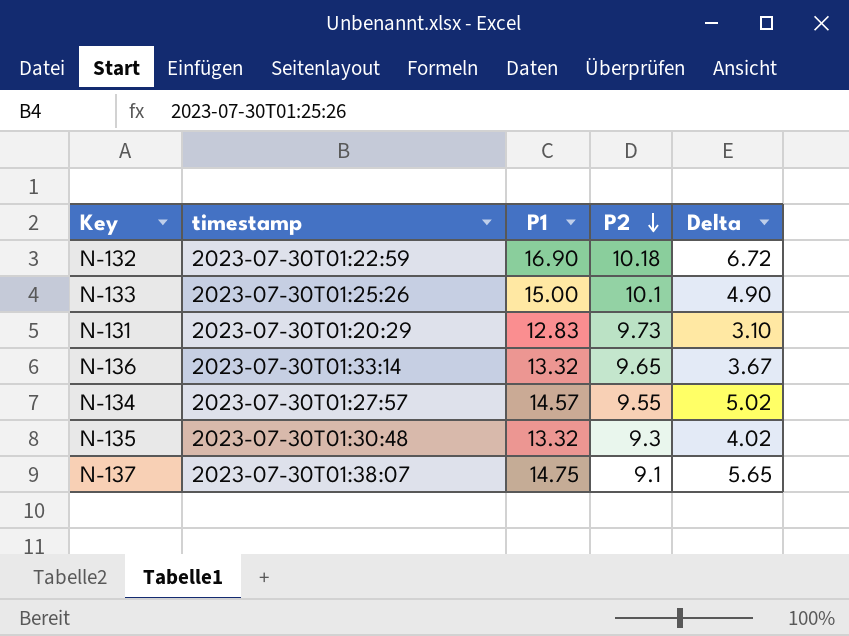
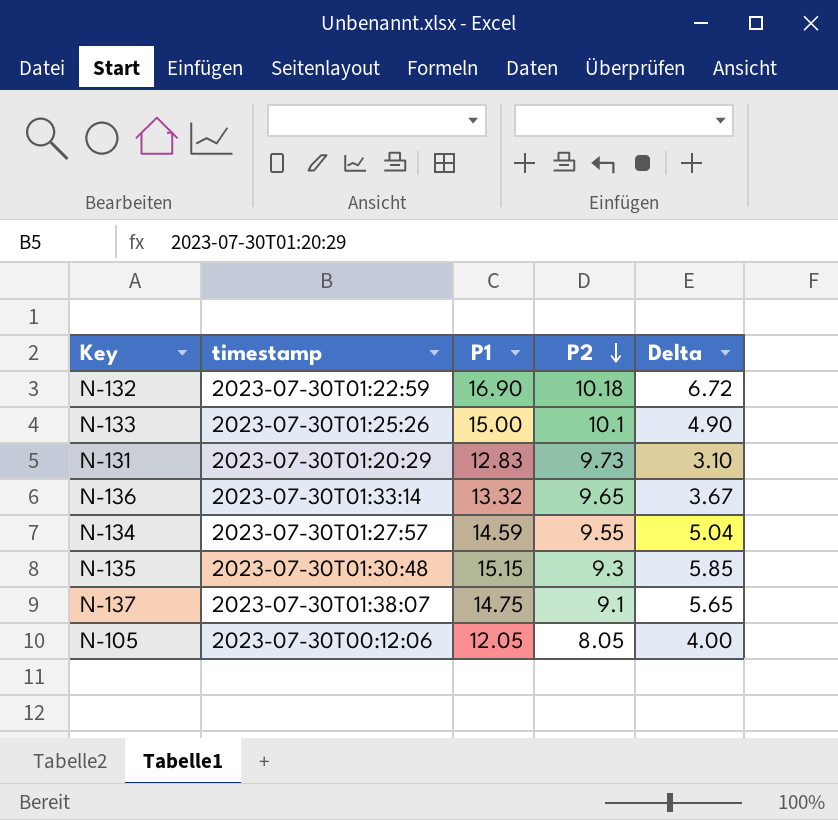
N-134 | P1: 14.57 -> 14.59
N-134 | Delta: 5.02 -> 5.04
N-135 | P1: 13.32 -> 15.15
N-135 | Delta: 4.02 -> 5.85
row N-105: none -> 2023-07-30T00:12:06 | 12.05 | 8.05 | 4.00

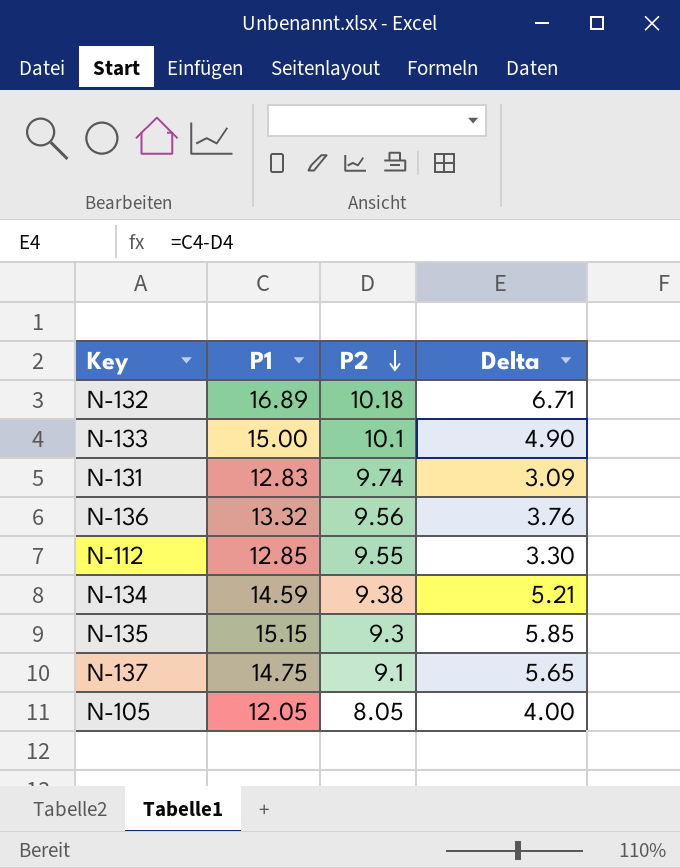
column timestamp | position: 2 -> none
N-132 | P1: 16.90 -> 16.89
N-132 | Delta: 6.72 -> 6.71
N-131 | P2: 9.73 -> 9.74
N-131 | Delta: 3.10 -> 3.09
N-136 | P2: 9.65 -> 9.56
N-136 | Delta: 3.67 -> 3.76
row N-112: none -> 12.85 | 9.55 | 3.30
N-134 | P2: 9.55 -> 9.38
N-134 | Delta: 5.04 -> 5.21

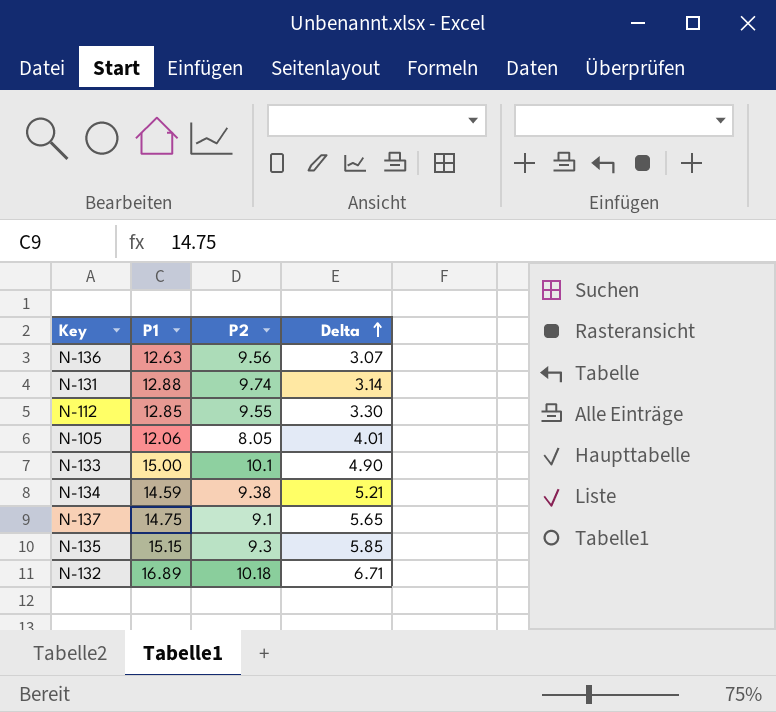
row order: P2 descending -> Delta ascending
N-136 | P1: 13.32 -> 12.63
N-136 | Delta: 3.76 -> 3.07
N-131 | P1: 12.83 -> 12.88
N-131 | Delta: 3.09 -> 3.14
N-105 | P1: 12.05 -> 12.06
N-105 | Delta: 4.00 -> 4.01

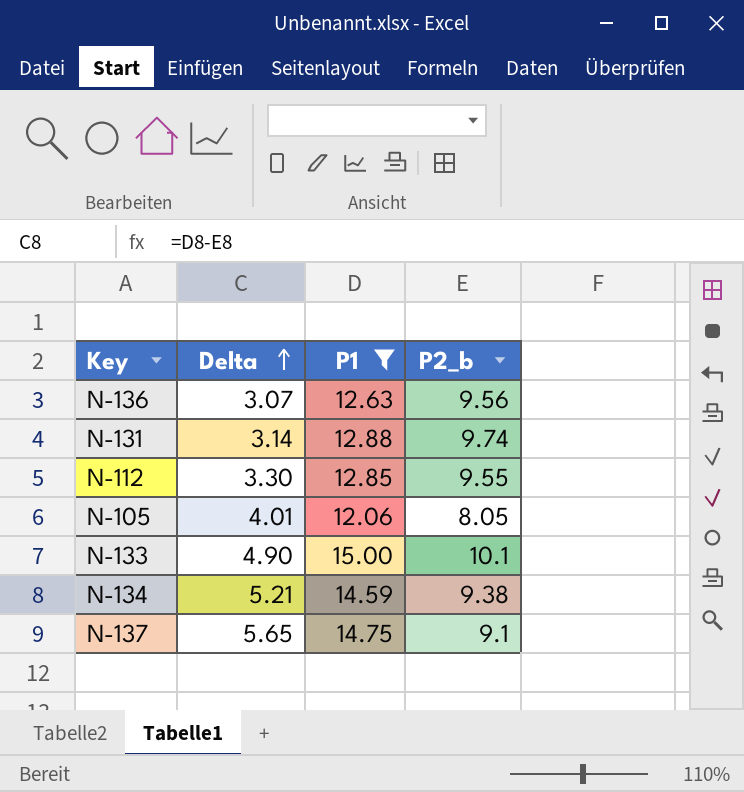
filter: none -> P1 <= 15.00
column Delta | position: 4 -> 2
column name: P2 -> P2_b

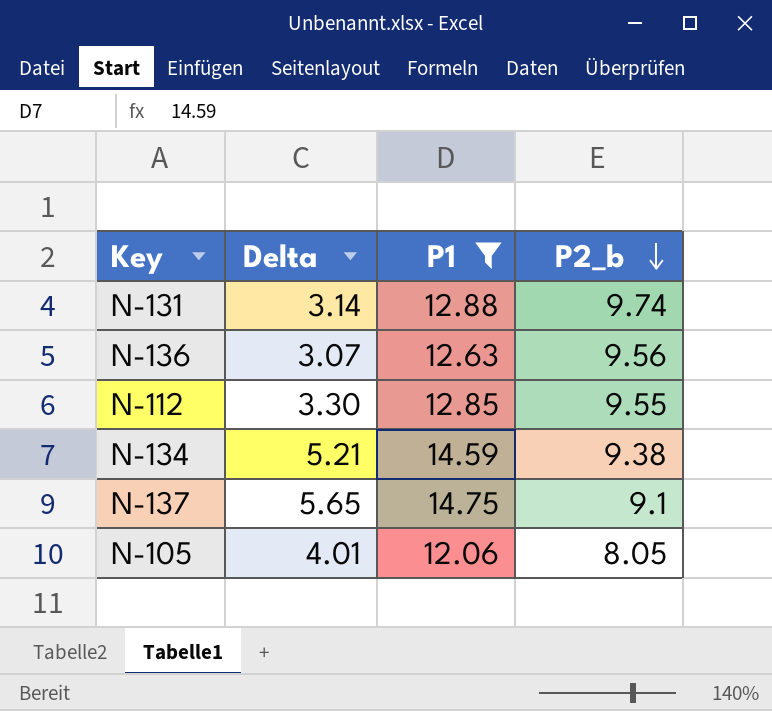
row order: Delta ascending -> P2_b descending
row N-133: 4.90 | 15.00 | 10.1 -> none

